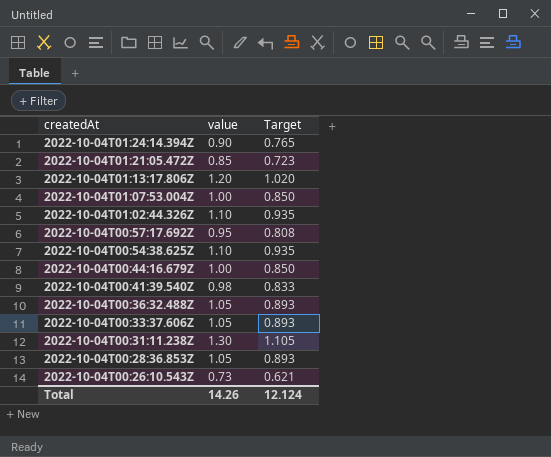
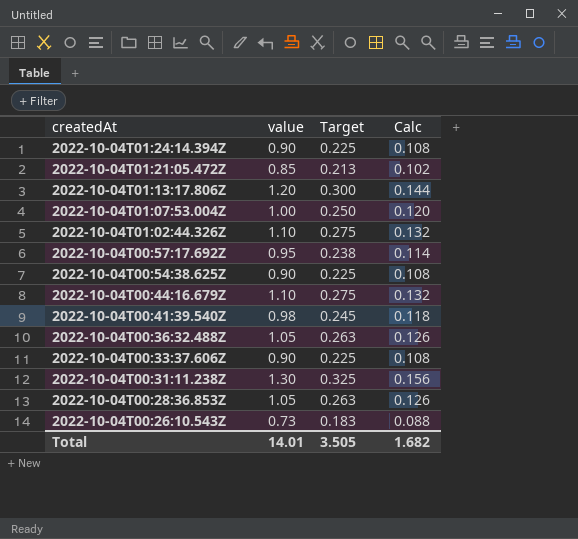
column Target | formula: [value] * 0.85 -> [value] * 0.25
column Calc | formula: none -> [value] * 0.12
2022-10-04T00:54:38.625Z | value: 1.10 -> 0.90
2022-10-04T00:44:16.679Z | value: 1.00 -> 1.10
2022-10-04T00:33:37.606Z | value: 1.05 -> 0.90
Total | value: 14.26 -> 14.01
Total | Target: 12.124 -> 3.505

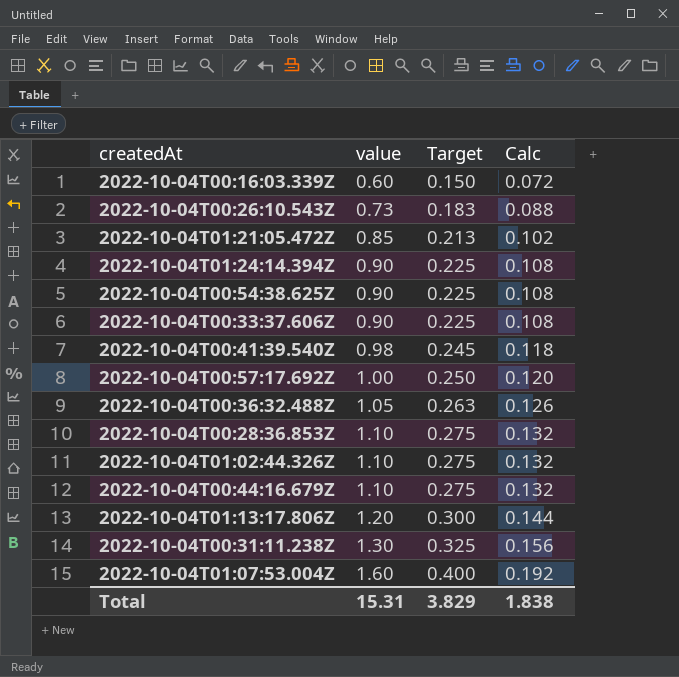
row order: createdAt descending -> value ascending
row 2022-10-04T00:16:03.339Z: none -> 0.60 | 0.150 | 0.072
2022-10-04T00:57:17.692Z | value: 0.95 -> 1.00
2022-10-04T00:57:17.692Z | Target: 0.238 -> 0.250
2022-10-04T00:57:17.692Z | Calc: 0.114 -> 0.120
2022-10-04T00:28:36.853Z | value: 1.05 -> 1.10
2022-10-04T00:28:36.853Z | Target: 0.263 -> 0.275
2022-10-04T00:28:36.853Z | Calc: 0.126 -> 0.132
2022-10-04T01:07:53.004Z | value: 1.00 -> 1.60
2022-10-04T01:07:53.004Z | Target: 0.250 -> 0.400
2022-10-04T01:07:53.004Z | Calc: 0.120 -> 0.192
Total | value: 14.01 -> 15.31
Total | Target: 3.505 -> 3.829
Total | Calc: 1.682 -> 1.838

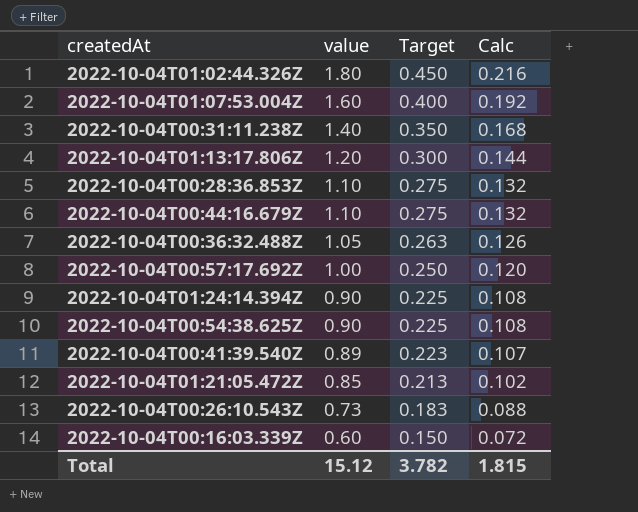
row order: value ascending -> value descending
row 2022-10-04T00:33:37.606Z: 0.90 | 0.225 | 0.108 -> none
2022-10-04T01:02:44.326Z | value: 1.10 -> 1.80
2022-10-04T01:02:44.326Z | Target: 0.275 -> 0.450
2022-10-04T01:02:44.326Z | Calc: 0.132 -> 0.216
2022-10-04T00:31:11.238Z | value: 1.30 -> 1.40
2022-10-04T00:31:11.238Z | Target: 0.325 -> 0.350
2022-10-04T00:31:11.238Z | Calc: 0.156 -> 0.168
2022-10-04T00:41:39.540Z | value: 0.98 -> 0.89
2022-10-04T00:41:39.540Z | Target: 0.245 -> 0.223
2022-10-04T00:41:39.540Z | Calc: 0.118 -> 0.107
Total | value: 15.31 -> 15.12
Total | Target: 3.829 -> 3.782
Total | Calc: 1.838 -> 1.815

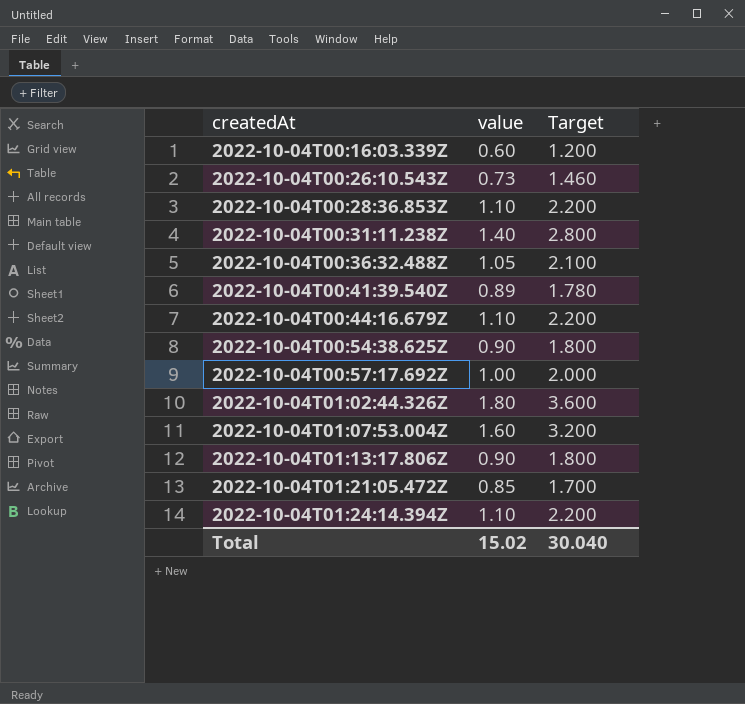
row order: value descending -> createdAt ascending
column Calc | formula: [value] * 0.12 -> none
column Target | formula: [value] * 0.25 -> [value] * 2
2022-10-04T01:13:17.806Z | value: 1.20 -> 0.90
2022-10-04T01:24:14.394Z | value: 0.90 -> 1.10
Total | value: 15.12 -> 15.02
Total | Target: 3.782 -> 30.040

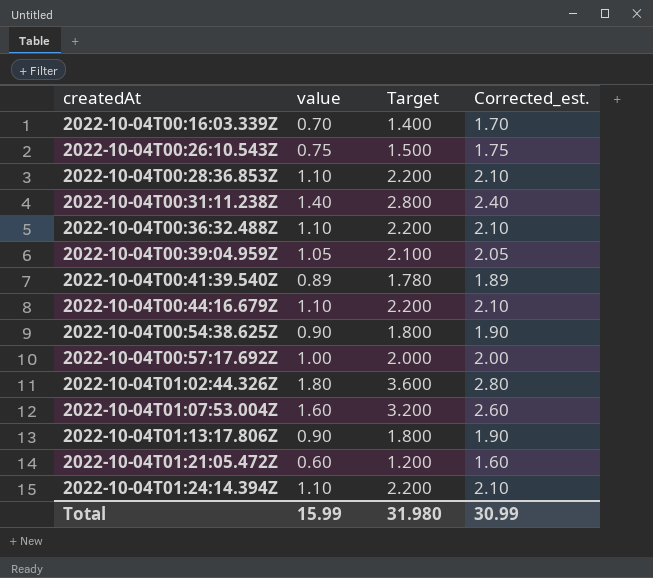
column Corrected_est. | formula: none -> [value] + 1
2022-10-04T00:16:03.339Z | value: 0.60 -> 0.70
2022-10-04T00:16:03.339Z | Target: 1.200 -> 1.400
2022-10-04T00:26:10.543Z | value: 0.73 -> 0.75
2022-10-04T00:26:10.543Z | Target: 1.460 -> 1.500
2022-10-04T00:36:32.488Z | value: 1.05 -> 1.10
2022-10-04T00:36:32.488Z | Target: 2.100 -> 2.200
row 2022-10-04T00:39:04.959Z: none -> 1.05 | 2.100 | 2.05
2022-10-04T01:21:05.472Z | value: 0.85 -> 0.60
2022-10-04T01:21:05.472Z | Target: 1.700 -> 1.200
Total | value: 15.02 -> 15.99
Total | Target: 30.040 -> 31.980

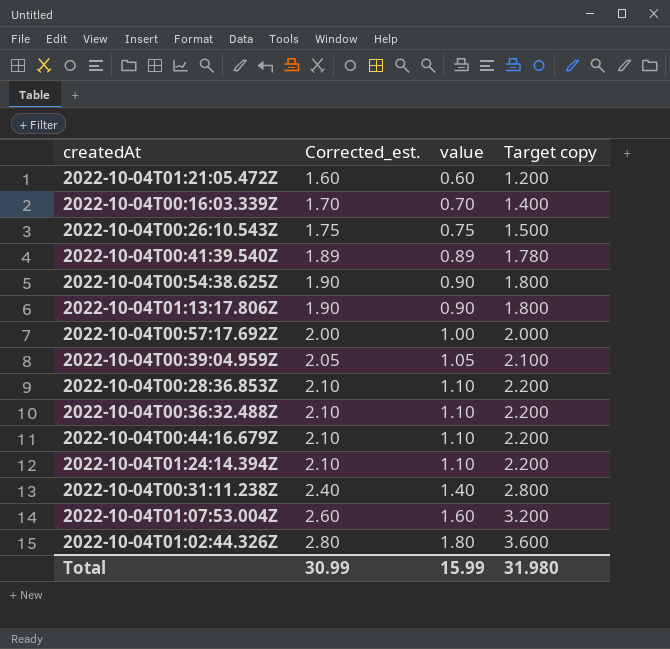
row order: createdAt ascending -> Corrected_est. ascending
column Corrected_est. | position: 4 -> 2
column name: Target -> Target copy

